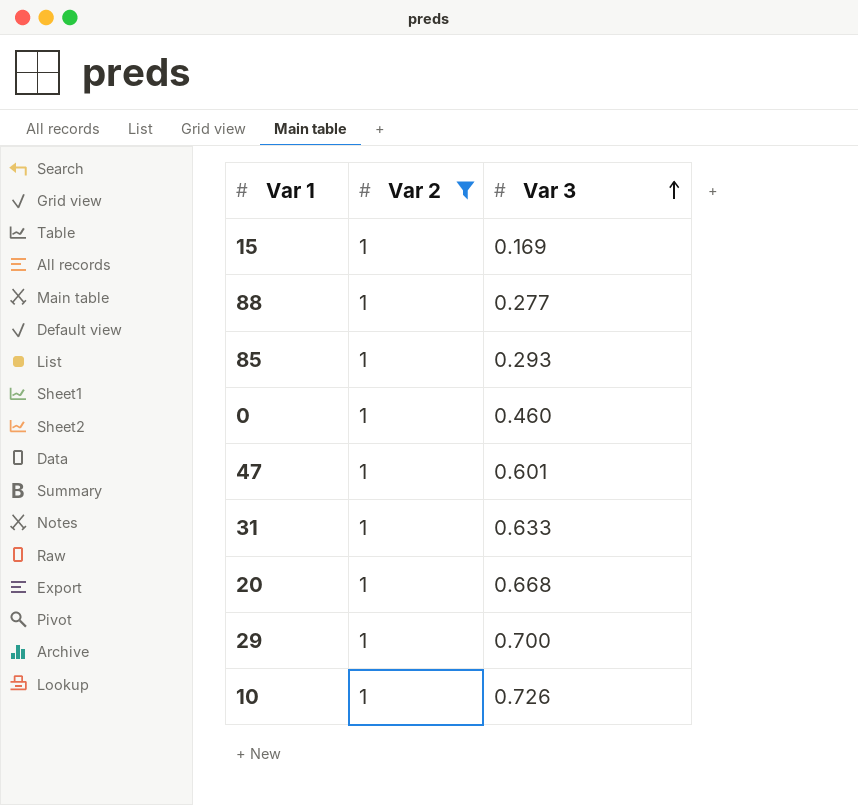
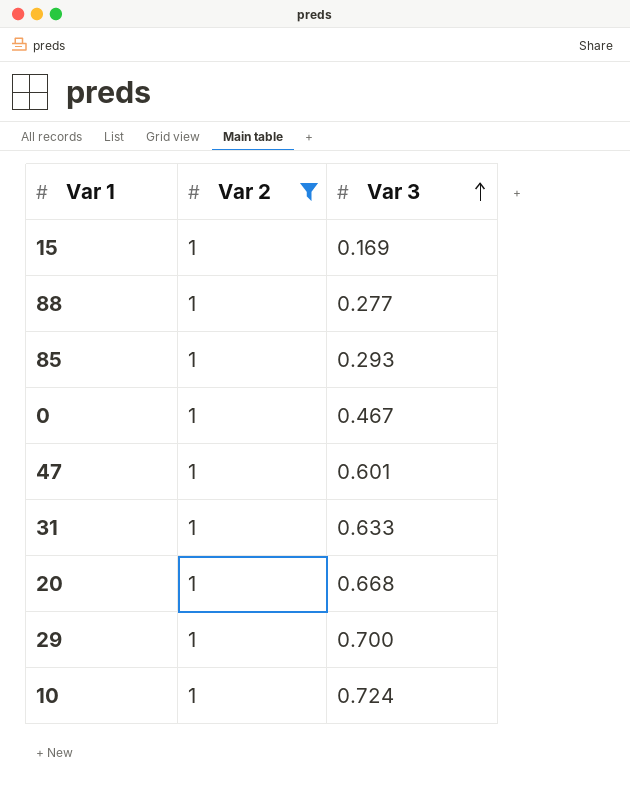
0 | Var 3: 0.460 -> 0.467
10 | Var 3: 0.726 -> 0.724

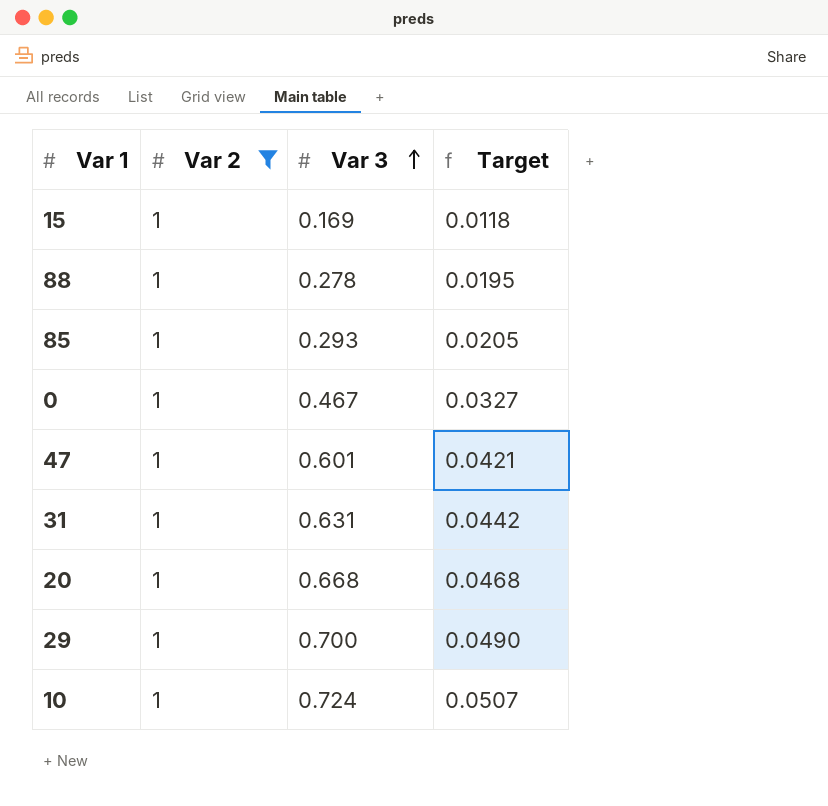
column Target | formula: none -> [Var 3] * 0.07
88 | Var 3: 0.277 -> 0.278
31 | Var 3: 0.633 -> 0.631

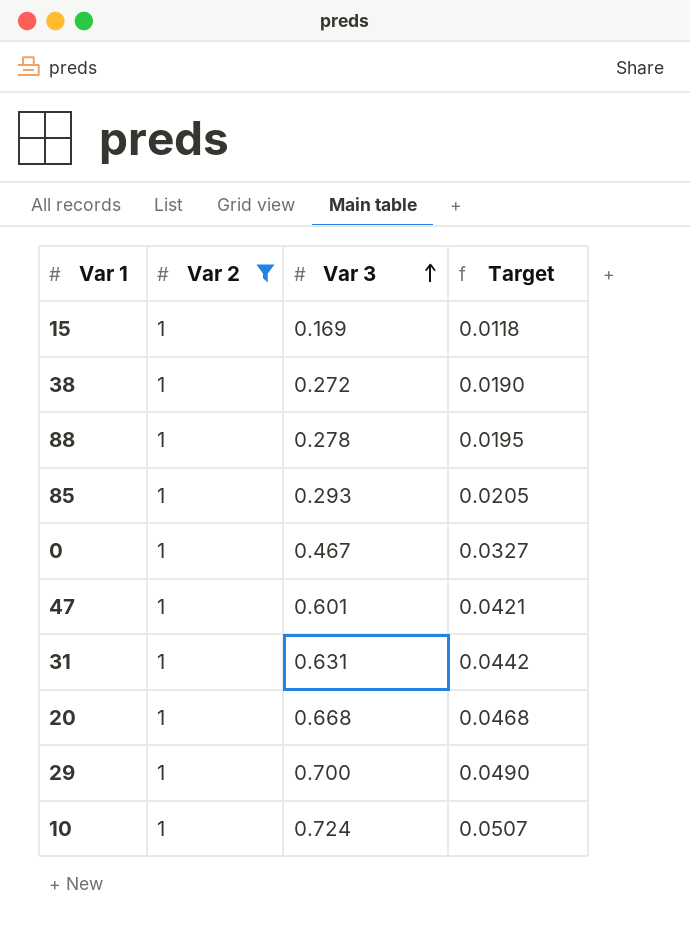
row 38: none -> 1 | 0.272 | 0.0190

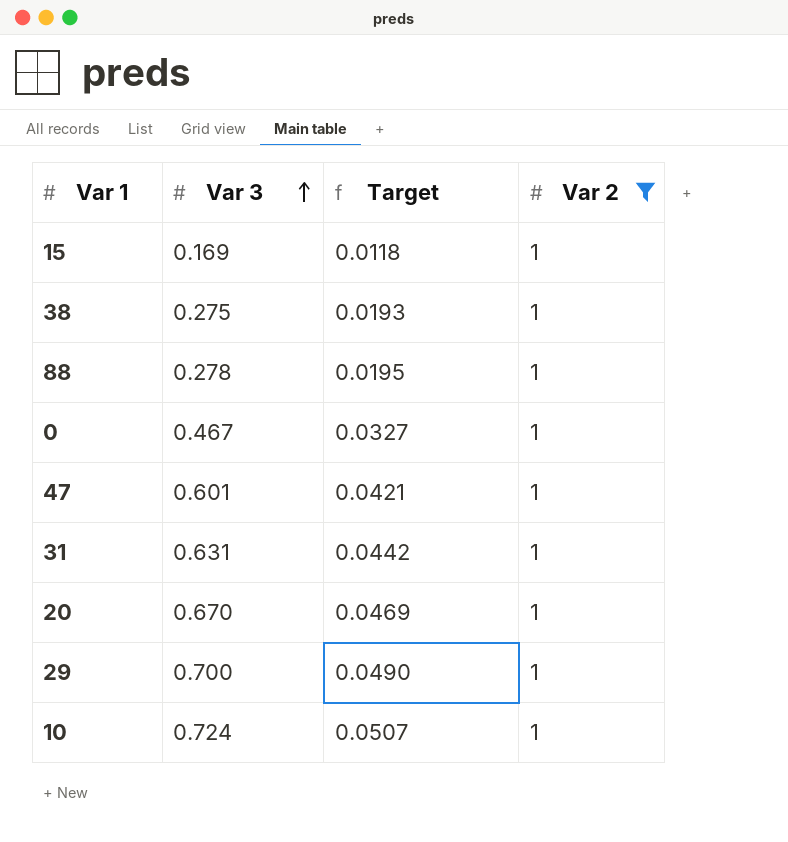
column Var 2 | position: 2 -> 4
row 85: 1 | 0.293 | 0.0205 -> none
38 | Var 3: 0.272 -> 0.275
38 | Target: 0.0190 -> 0.0193
20 | Var 3: 0.668 -> 0.670
20 | Target: 0.0468 -> 0.0469

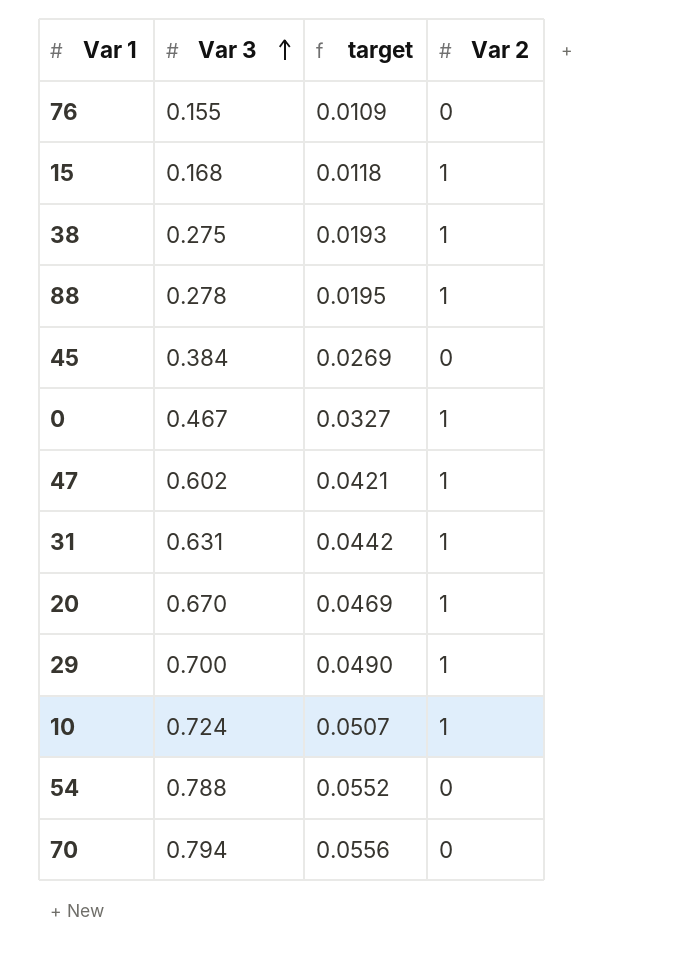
filter: Var 2 = 1 -> none
column name: Target -> target
15 | Var 3: 0.169 -> 0.168
47 | Var 3: 0.601 -> 0.602

